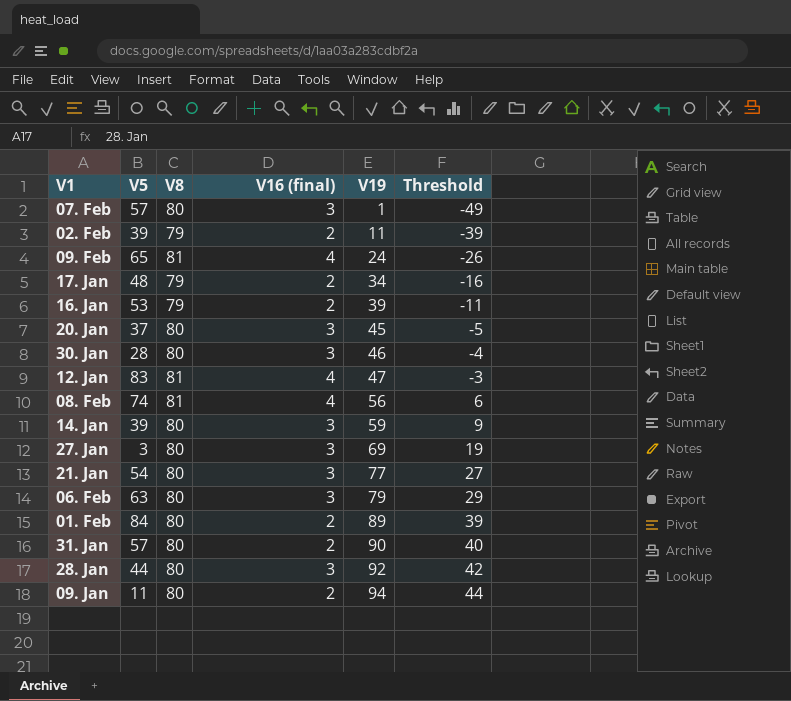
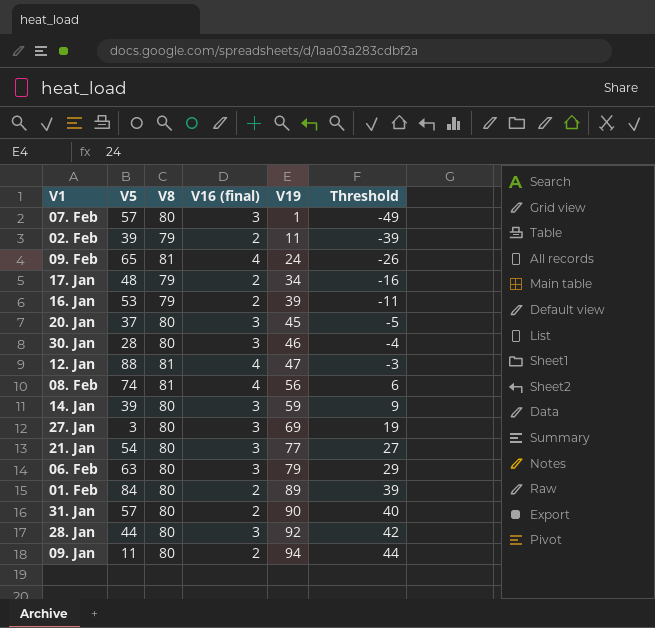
12. Jan | V5: 83 -> 88

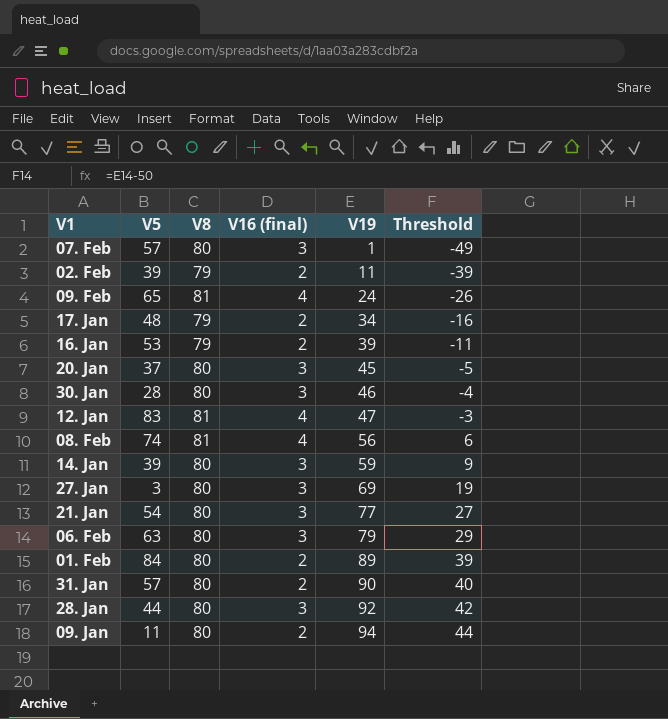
12. Jan | V5: 88 -> 83

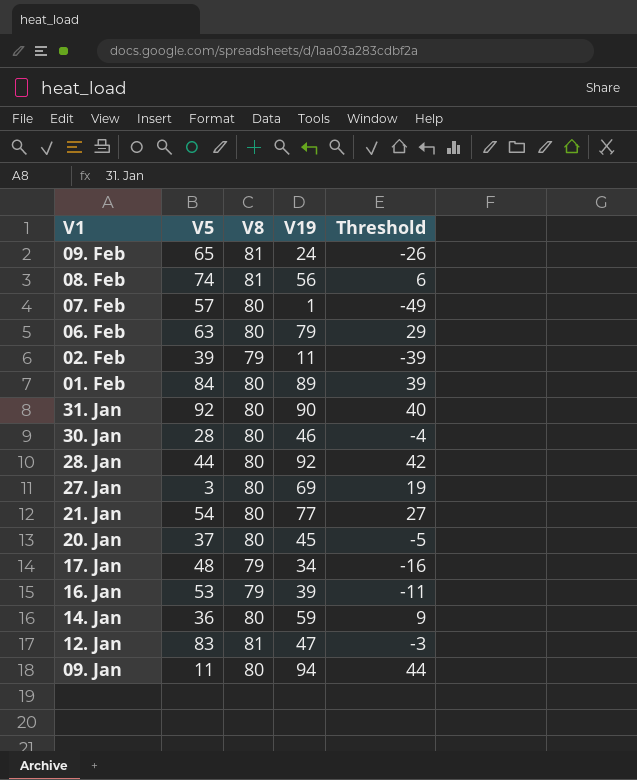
row order: V19 ascending -> V1 descending
column V16 (final) | position: 4 -> none
31. Jan | V5: 57 -> 92
14. Jan | V5: 39 -> 36

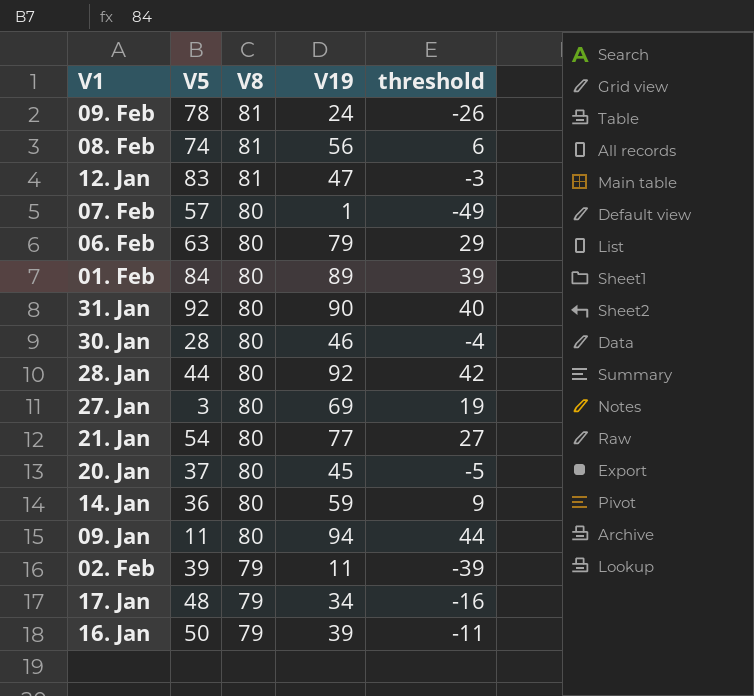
row order: V1 descending -> V8 descending
column name: Threshold -> threshold
09. Feb | V5: 65 -> 78
16. Jan | V5: 53 -> 50

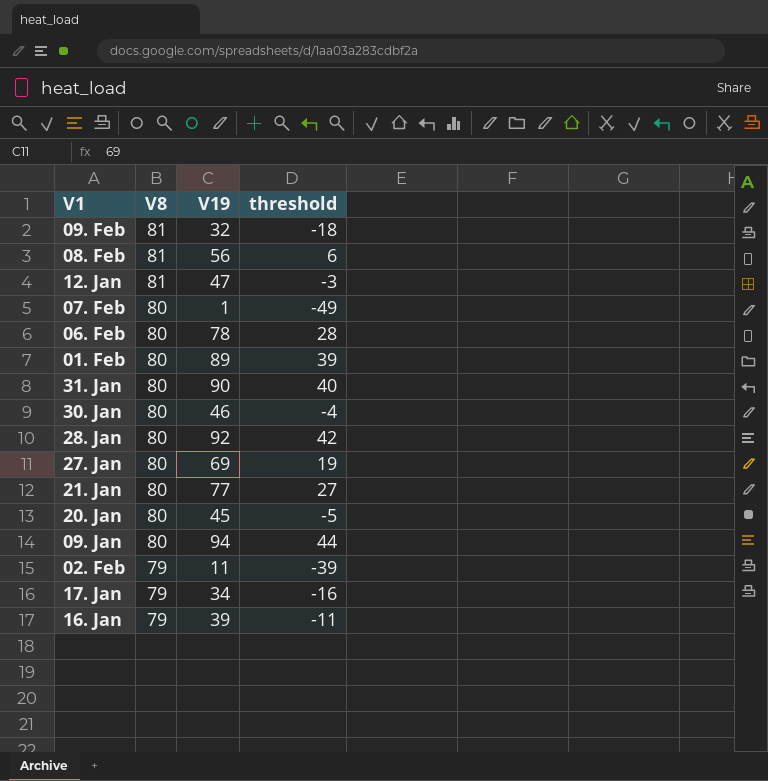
column V5 | position: 2 -> none
row 14. Jan: 36 | 80 | 59 | 9 -> none
09. Feb | V19: 24 -> 32
09. Feb | threshold: -26 -> -18
06. Feb | V19: 79 -> 78
06. Feb | threshold: 29 -> 28

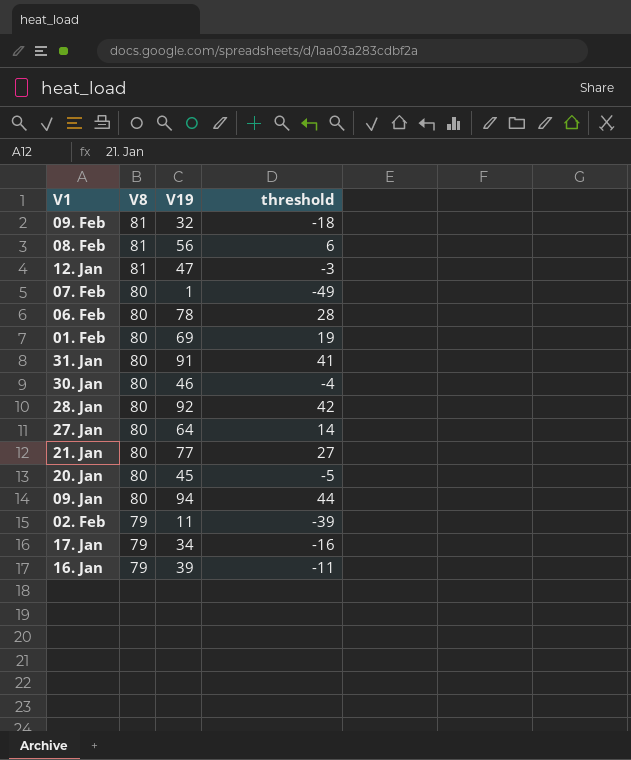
01. Feb | V19: 89 -> 69
01. Feb | threshold: 39 -> 19
31. Jan | V19: 90 -> 91
31. Jan | threshold: 40 -> 41
27. Jan | V19: 69 -> 64
27. Jan | threshold: 19 -> 14

